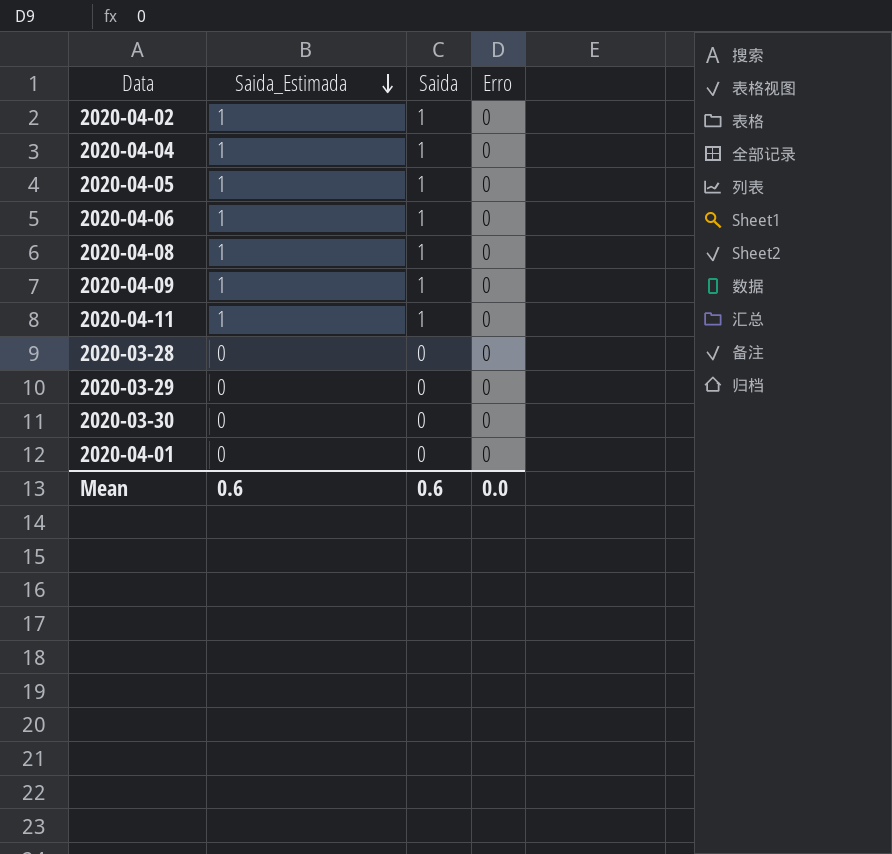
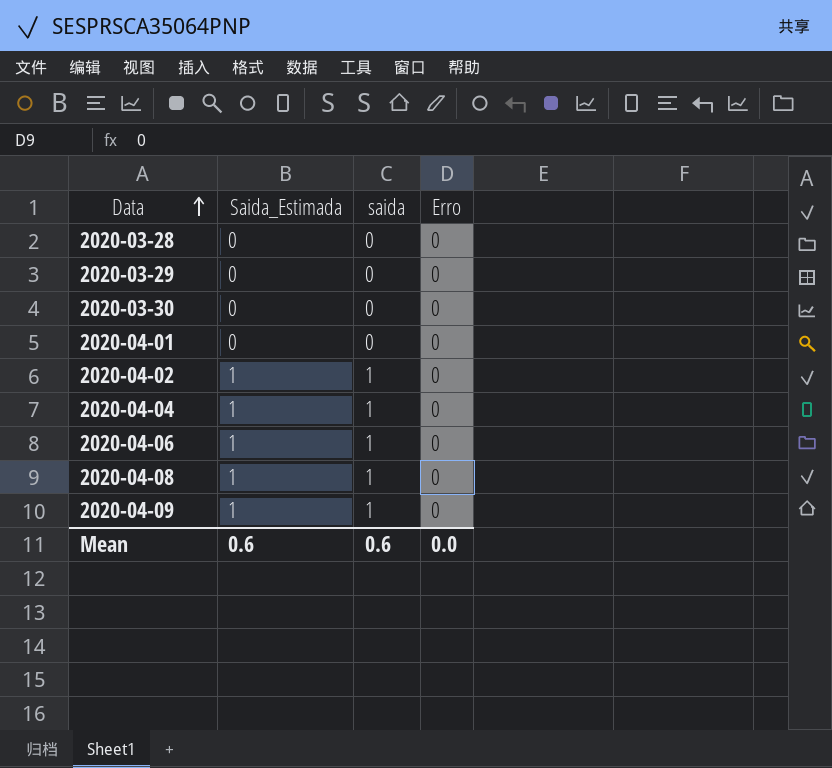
row order: Saida_Estimada descending -> Data ascending
column name: Saida -> saida
row 2020-04-05: 1 | 1 | 0 -> none
row 2020-04-11: 1 | 1 | 0 -> none

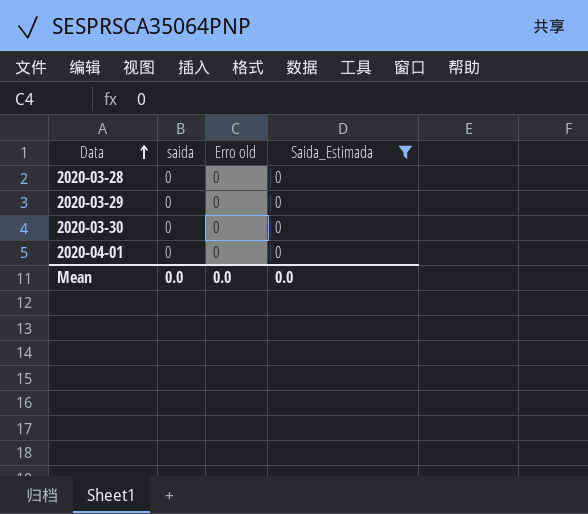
filter: none -> Saida_Estimada = 0
column name: Erro -> Erro old
column Saida_Estimada | position: 2 -> 4
Mean | saida: 0.6 -> 0.0
Mean | Saida_Estimada: 0.6 -> 0.0

